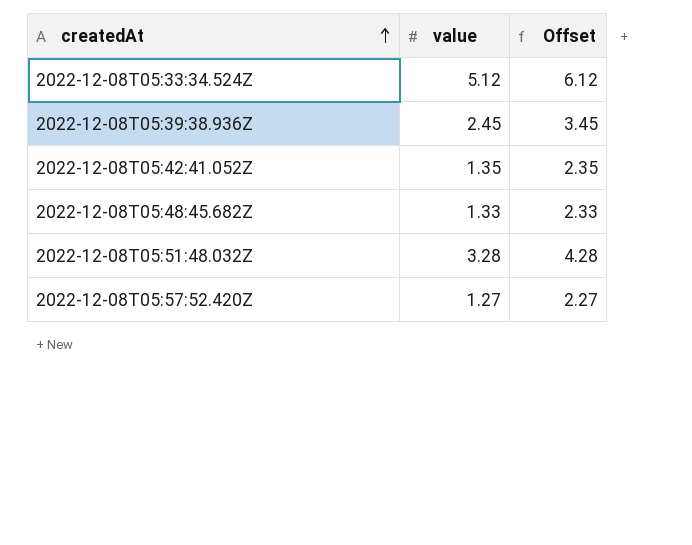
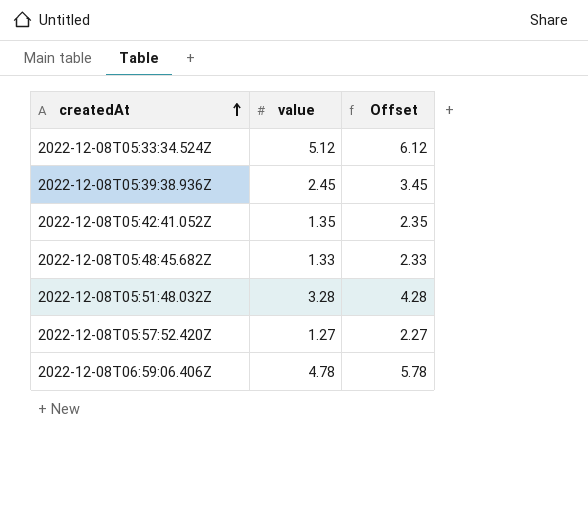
row 2022-12-08T06:59:06.406Z: none -> 4.78 | 5.78

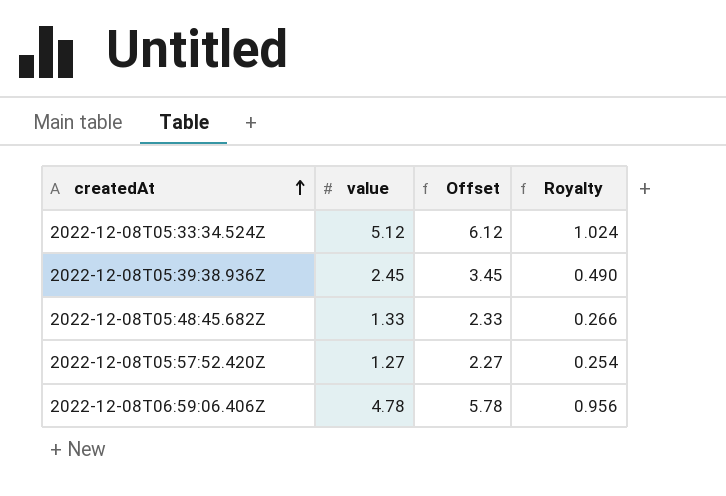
column Royalty | formula: none -> [value] * 0.2
row 2022-12-08T05:42:41.052Z: 1.35 | 2.35 -> none
row 2022-12-08T05:51:48.032Z: 3.28 | 4.28 -> none

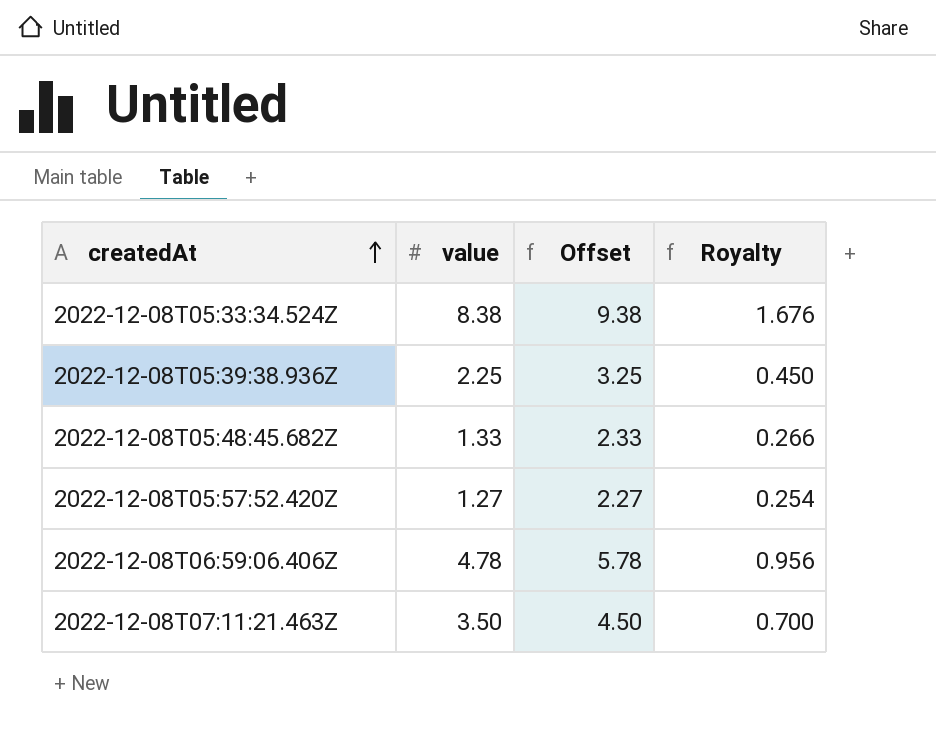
2022-12-08T05:33:34.524Z | value: 5.12 -> 8.38
2022-12-08T05:33:34.524Z | Offset: 6.12 -> 9.38
2022-12-08T05:33:34.524Z | Royalty: 1.024 -> 1.676
2022-12-08T05:39:38.936Z | value: 2.45 -> 2.25
2022-12-08T05:39:38.936Z | Offset: 3.45 -> 3.25
2022-12-08T05:39:38.936Z | Royalty: 0.490 -> 0.450
row 2022-12-08T07:11:21.463Z: none -> 3.50 | 4.50 | 0.700

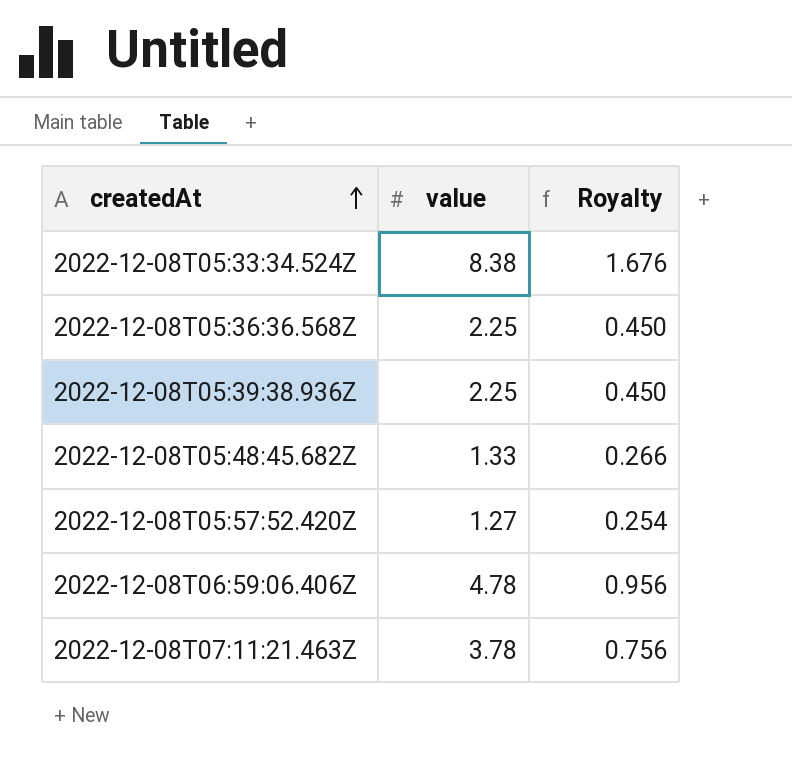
column Offset | formula: [value] + 1 -> none
row 2022-12-08T05:36:36.568Z: none -> 2.25 | 0.450
2022-12-08T07:11:21.463Z | value: 3.50 -> 3.78
2022-12-08T07:11:21.463Z | Royalty: 0.700 -> 0.756

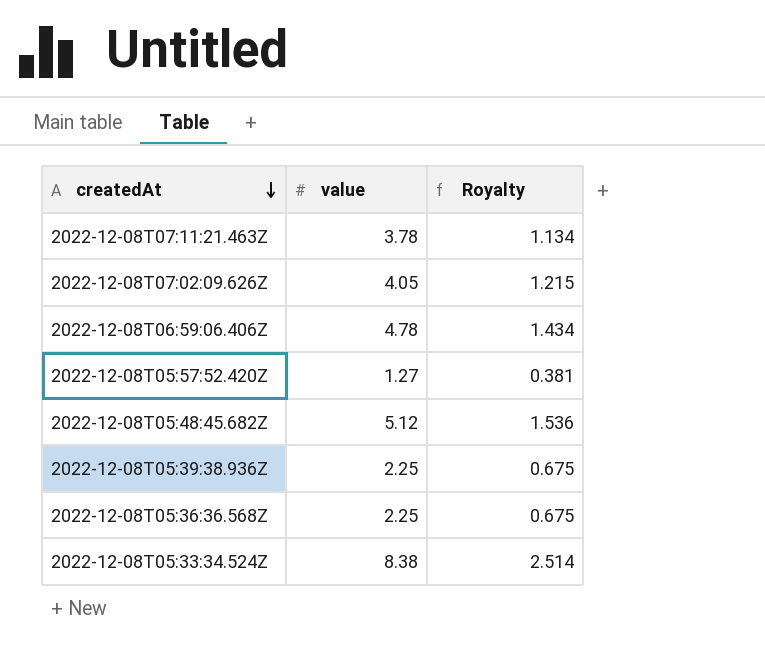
row order: createdAt ascending -> createdAt descending
column Royalty | formula: [value] * 0.2 -> [value] * 0.3
row 2022-12-08T07:02:09.626Z: none -> 4.05 | 1.215
2022-12-08T05:48:45.682Z | value: 1.33 -> 5.12

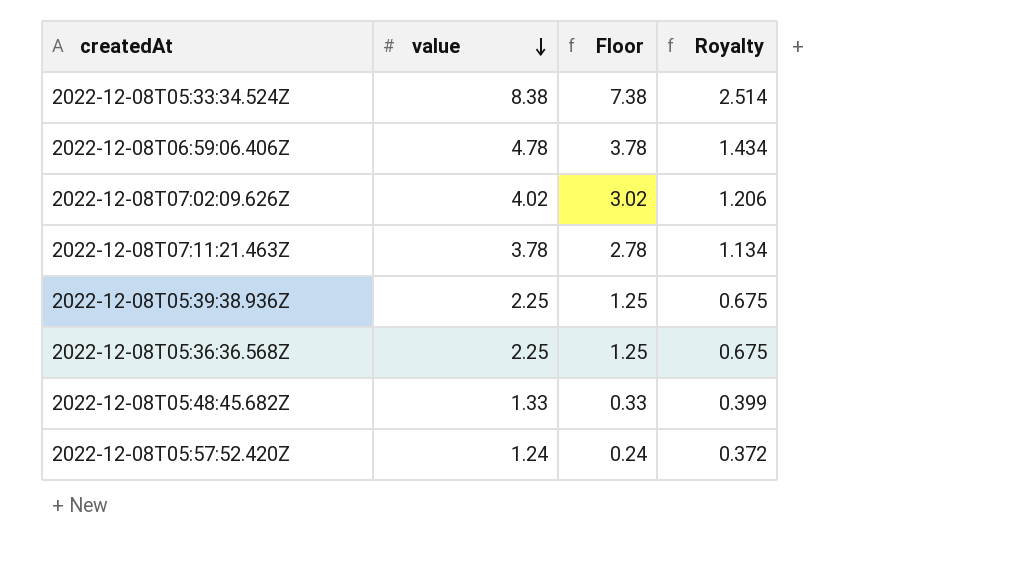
row order: createdAt descending -> value descending
column Floor | formula: none -> [value] - 1
2022-12-08T07:02:09.626Z | value: 4.05 -> 4.02
2022-12-08T07:02:09.626Z | Royalty: 1.215 -> 1.206
2022-12-08T05:48:45.682Z | value: 5.12 -> 1.33
2022-12-08T05:48:45.682Z | Royalty: 1.536 -> 0.399
2022-12-08T05:57:52.420Z | value: 1.27 -> 1.24
2022-12-08T05:57:52.420Z | Royalty: 0.381 -> 0.372

